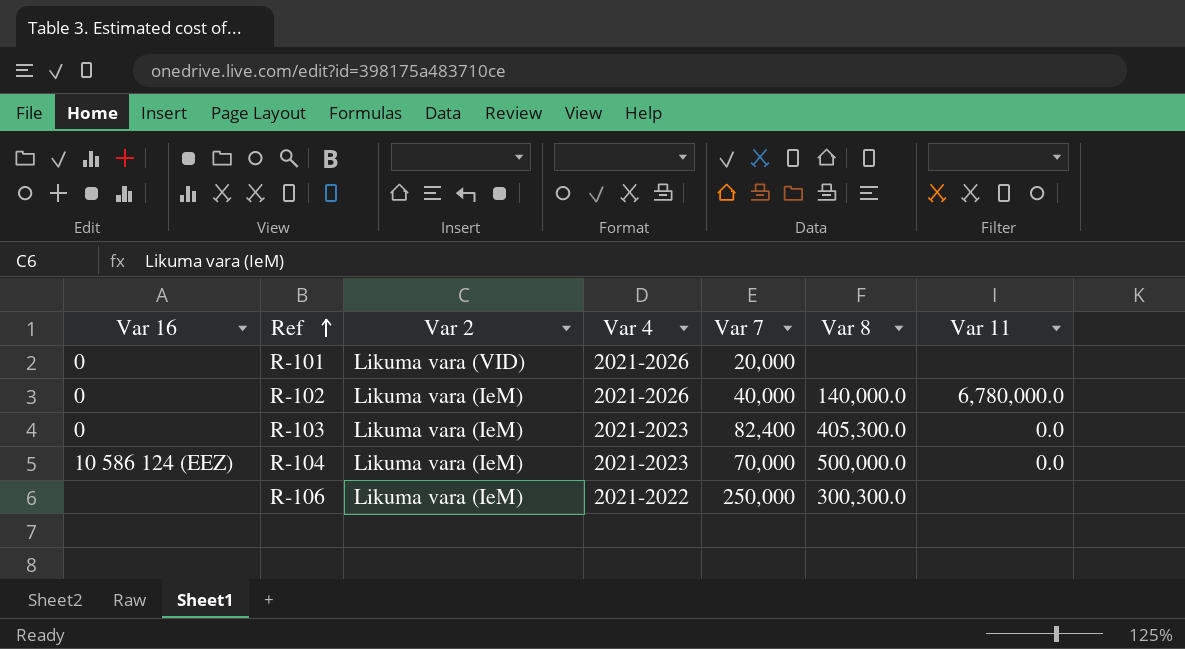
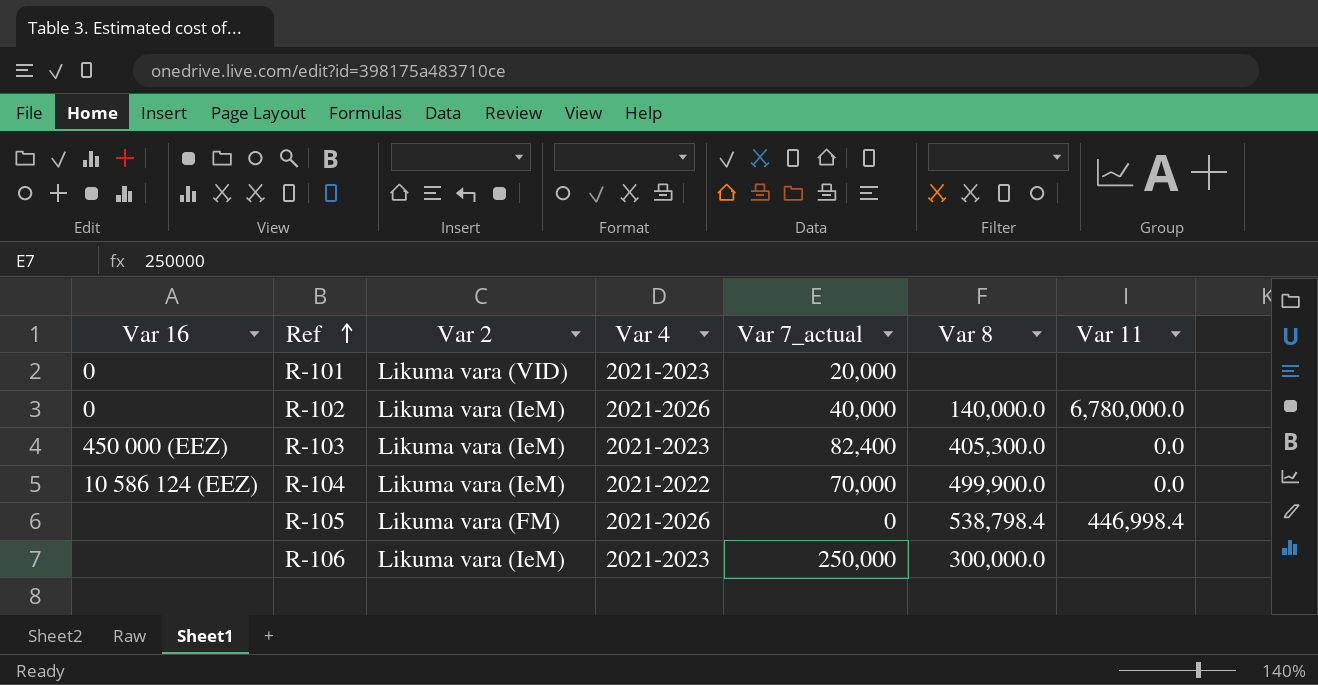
column name: Var 7 -> Var 7_actual
R-101 | Var 4: 2021-2026 -> 2021-2023
R-103 | Var 16: 0 -> 450 000 (EEZ)
R-104 | Var 4: 2021-2023 -> 2021-2022
R-104 | Var 8: 500,000.0 -> 499,900.0
row R-105: none -> none | Likuma vara (FM) | 2021-2026 | 0 | 538,798.4 | 446,998.4
R-106 | Var 4: 2021-2022 -> 2021-2023
R-106 | Var 8: 300,300.0 -> 300,000.0

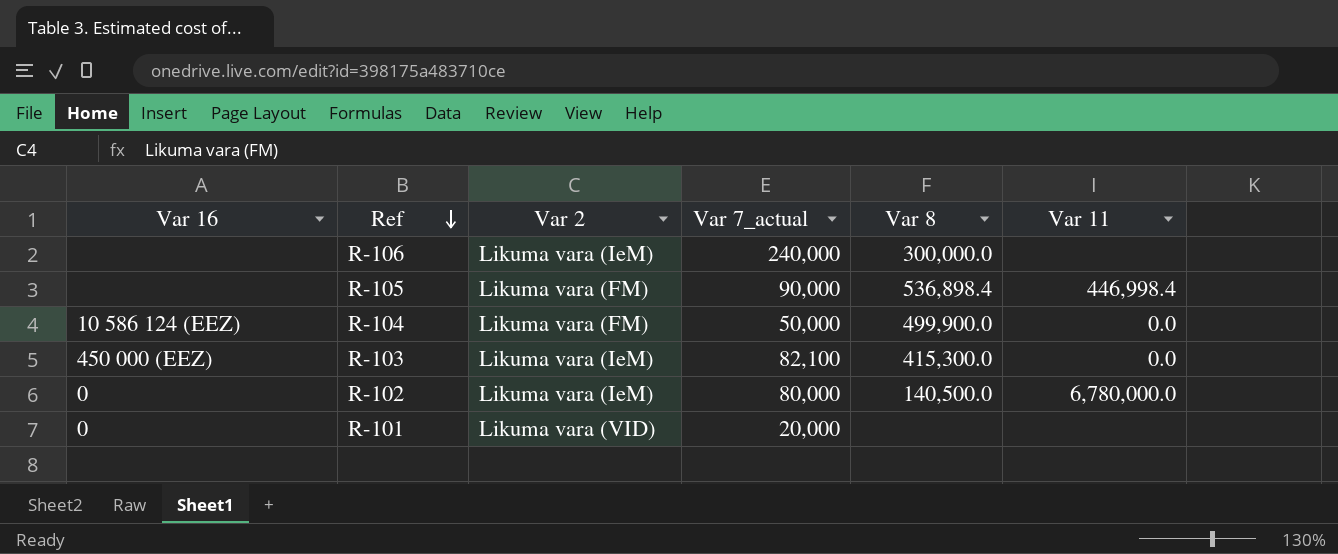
row order: Ref ascending -> Ref descending
column Var 4 | position: 4 -> none
R-106 | Var 7_actual: 250,000 -> 240,000
R-105 | Var 7_actual: 0 -> 90,000
R-105 | Var 8: 538,798.4 -> 536,898.4
R-104 | Var 2: Likuma vara (IeM) -> Likuma vara (FM)
R-104 | Var 7_actual: 70,000 -> 50,000
R-103 | Var 7_actual: 82,400 -> 82,100
R-103 | Var 8: 405,300.0 -> 415,300.0
R-102 | Var 7_actual: 40,000 -> 80,000
R-102 | Var 8: 140,000.0 -> 140,500.0

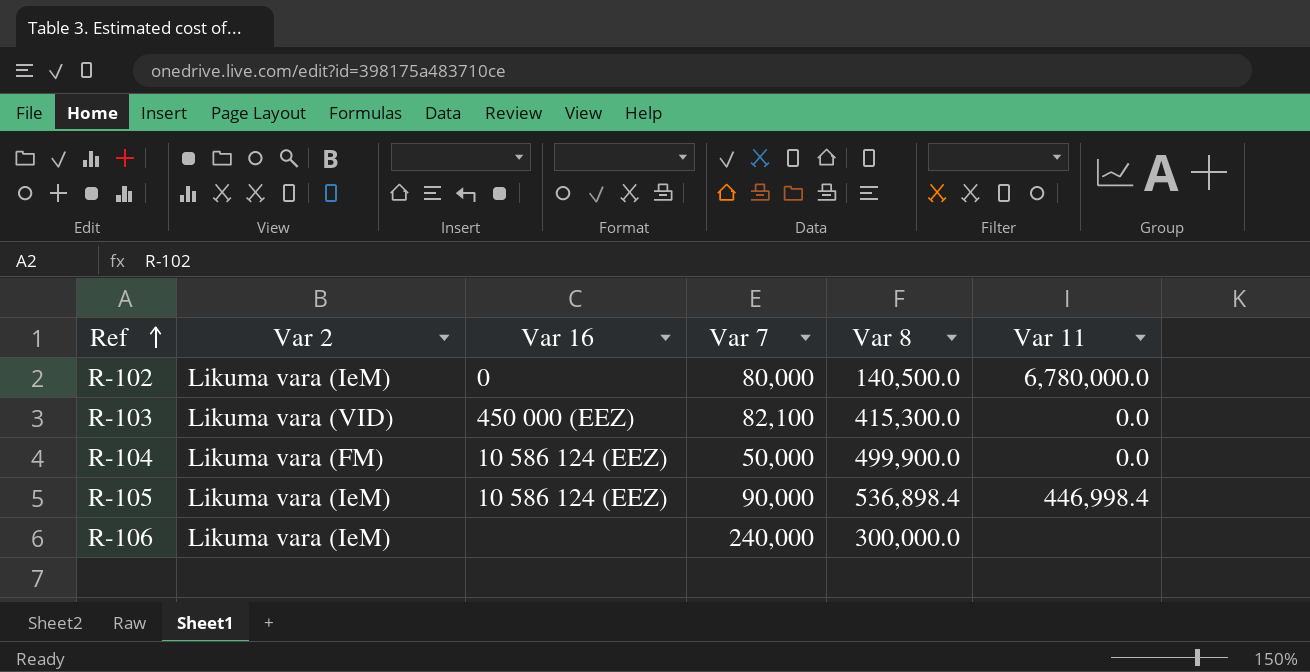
row order: Ref descending -> Ref ascending
column Var 16 | position: 1 -> 3
column name: Var 7_actual -> Var 7
row R-101: 0 | Likuma vara (VID) | 20,000 | none | none -> none
R-103 | Var 2: Likuma vara (IeM) -> Likuma vara (VID)
R-105 | Var 2: Likuma vara (FM) -> Likuma vara (IeM)
R-105 | Var 16: none -> 10 586 124 (EEZ)

